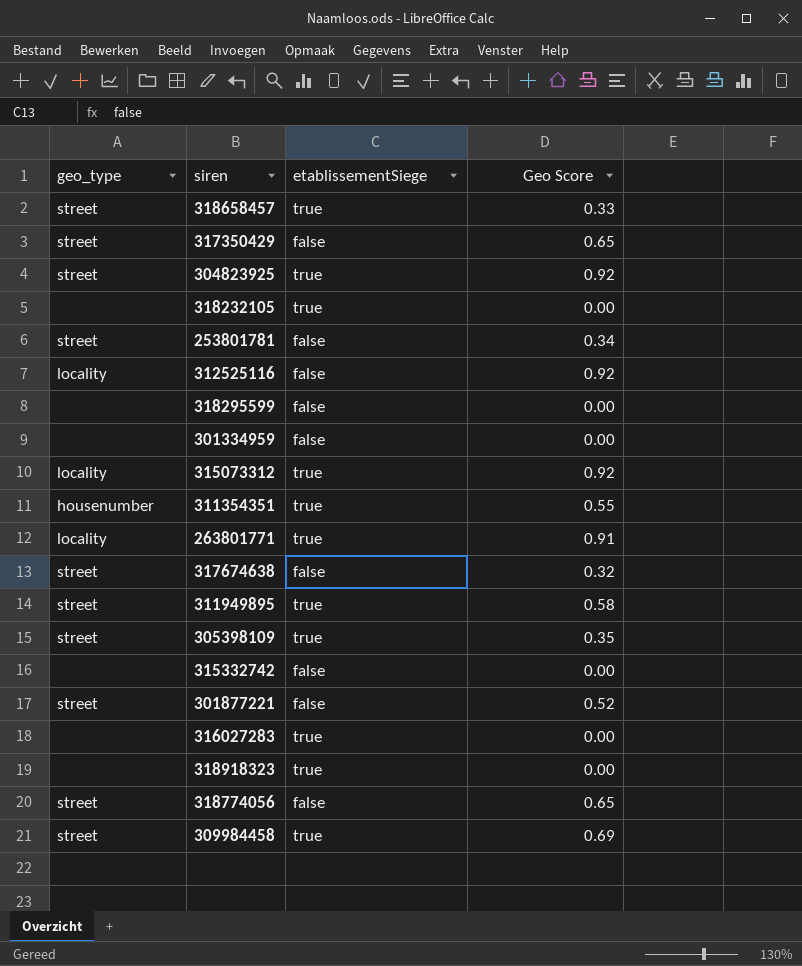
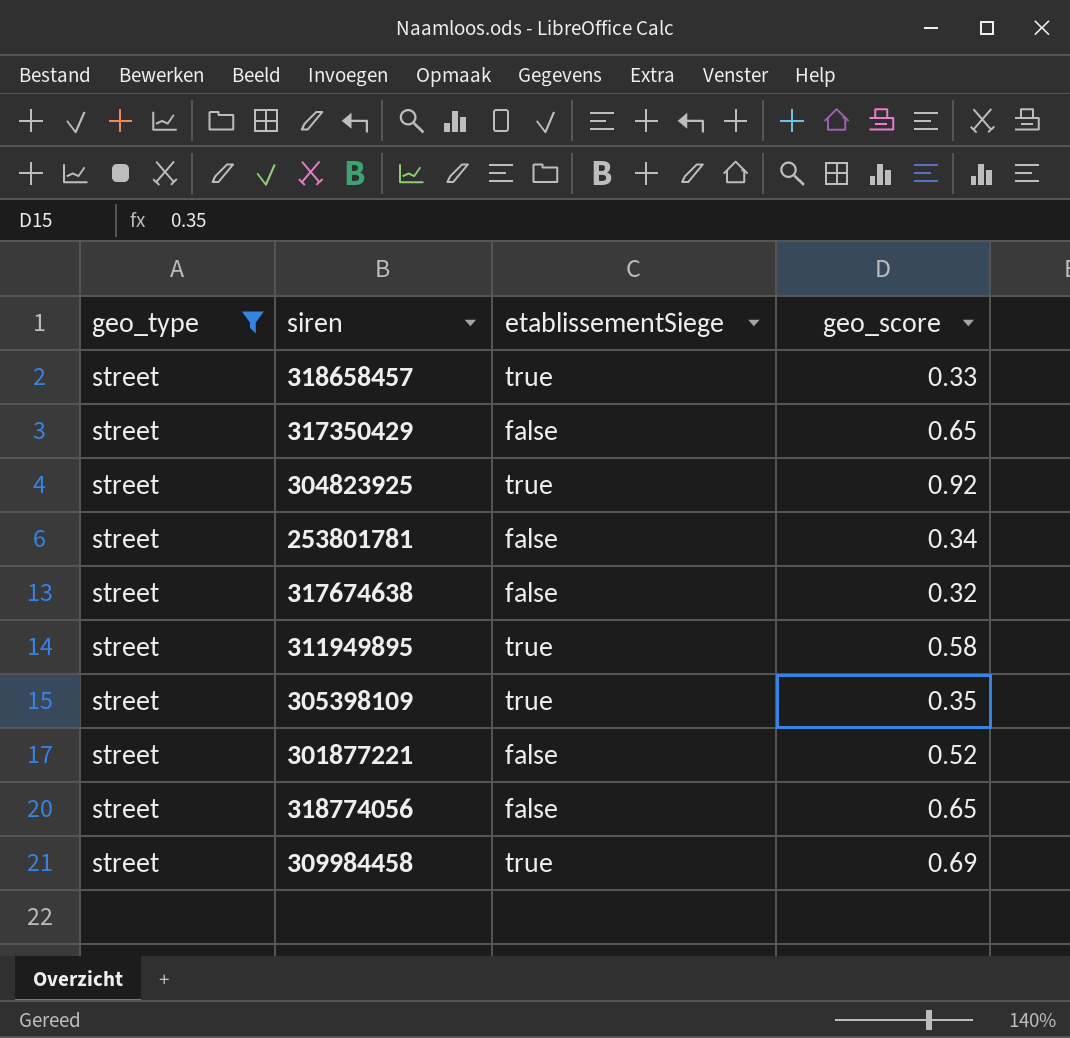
filter: none -> geo_type = street
column name: Geo Score -> geo_score

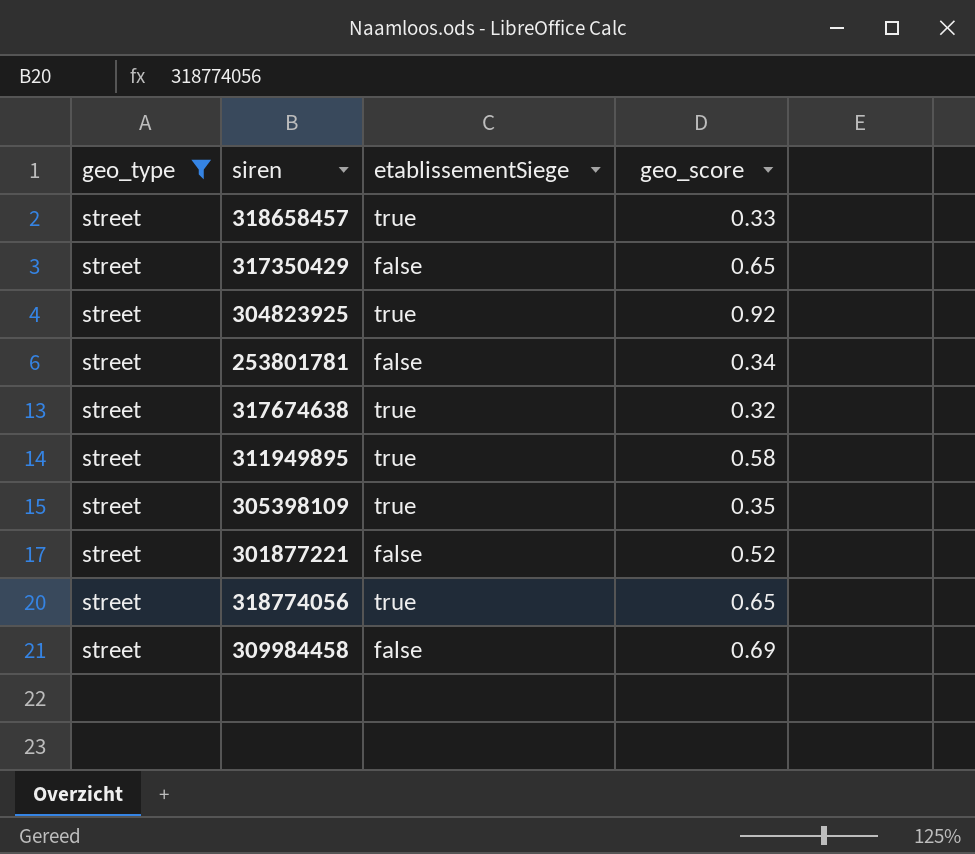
317674638 | etablissementSiege: false -> true
318774056 | etablissementSiege: false -> true
309984458 | etablissementSiege: true -> false

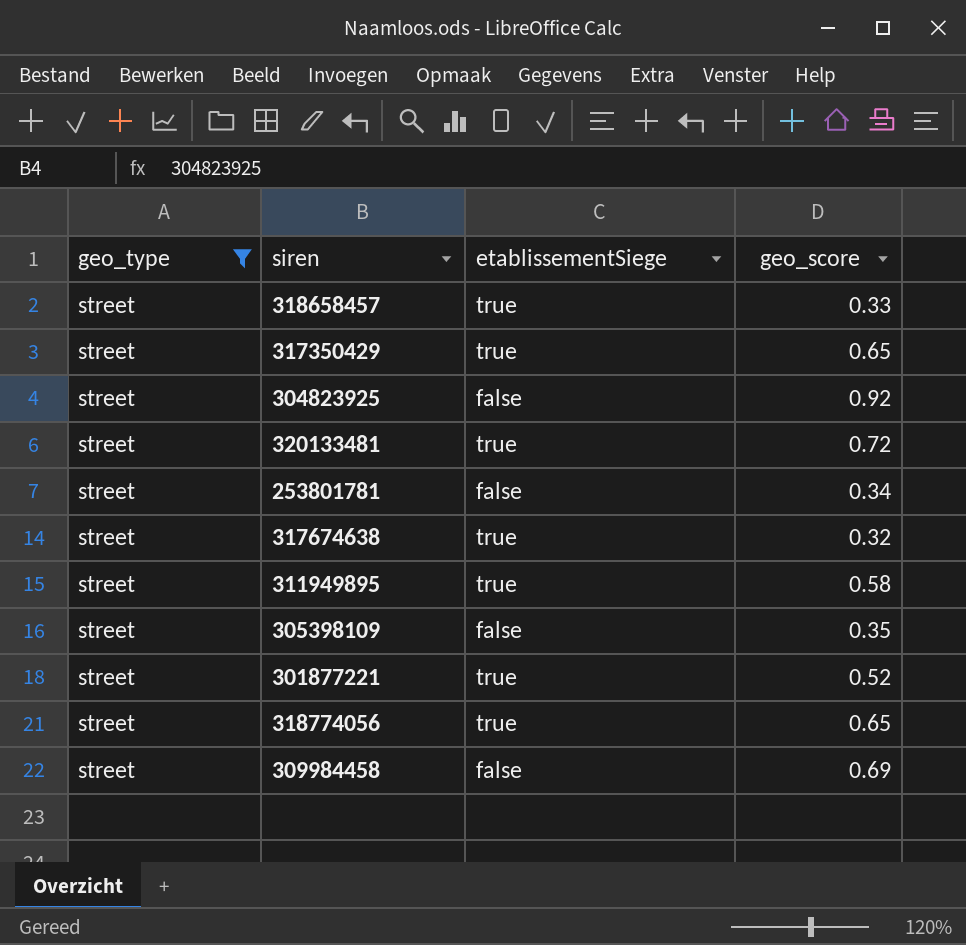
317350429 | etablissementSiege: false -> true
304823925 | etablissementSiege: true -> false
row 320133481: none -> street | true | 0.72
305398109 | etablissementSiege: true -> false
301877221 | etablissementSiege: false -> true

